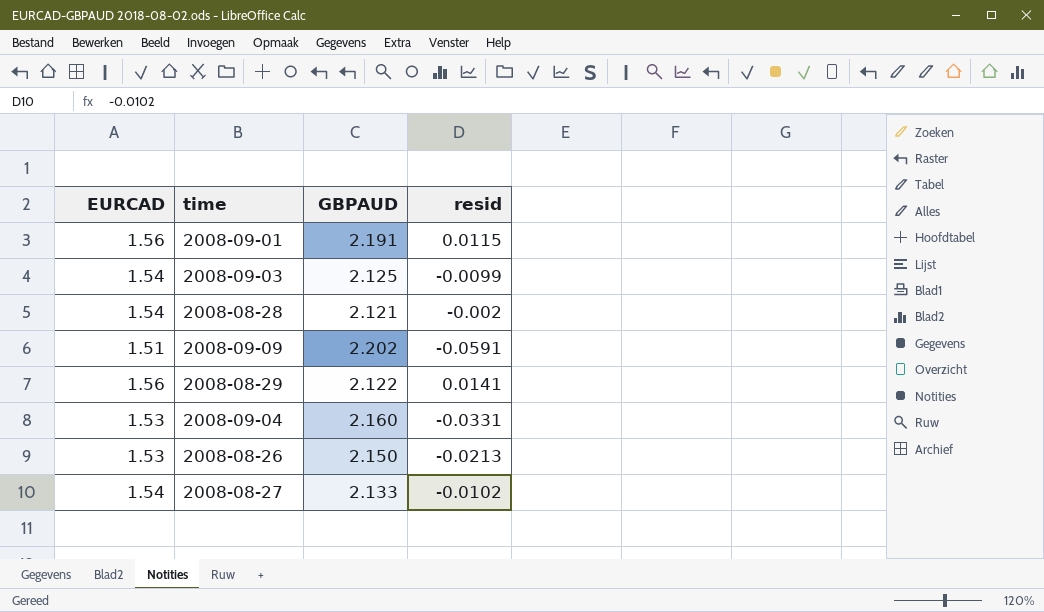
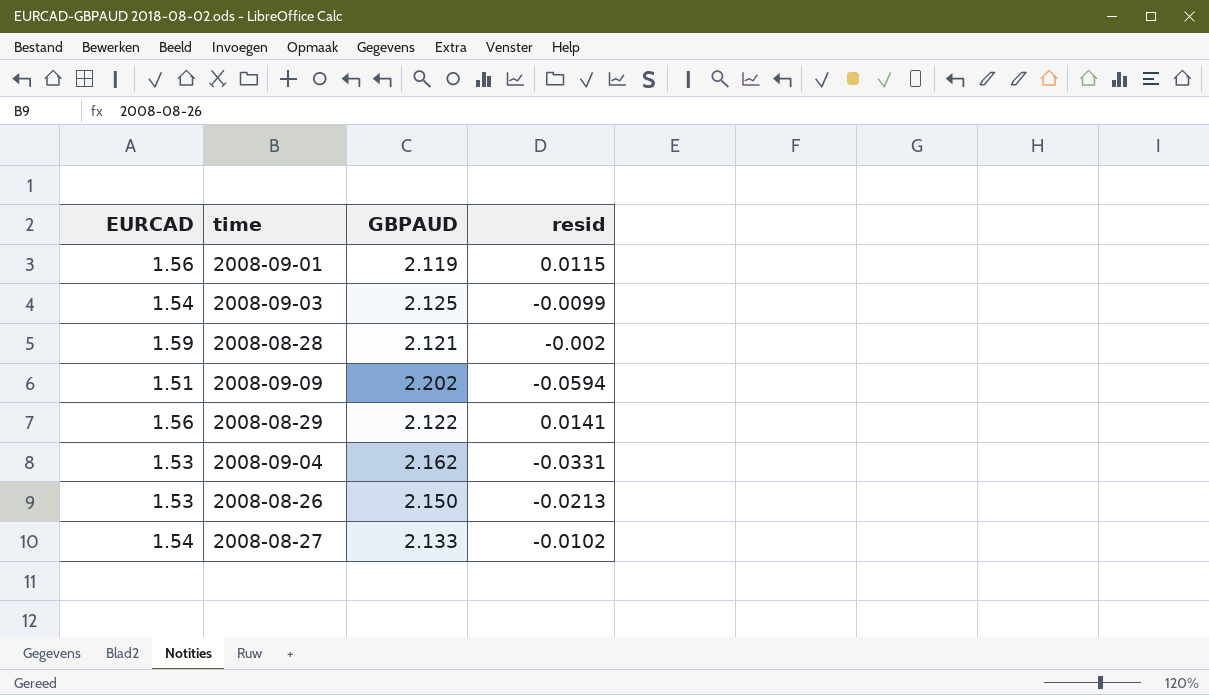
2008-09-01 | GBPAUD: 2.191 -> 2.119
2008-08-28 | EURCAD: 1.54 -> 1.59
2008-09-09 | resid: -0.0591 -> -0.0594
2008-09-04 | GBPAUD: 2.160 -> 2.162

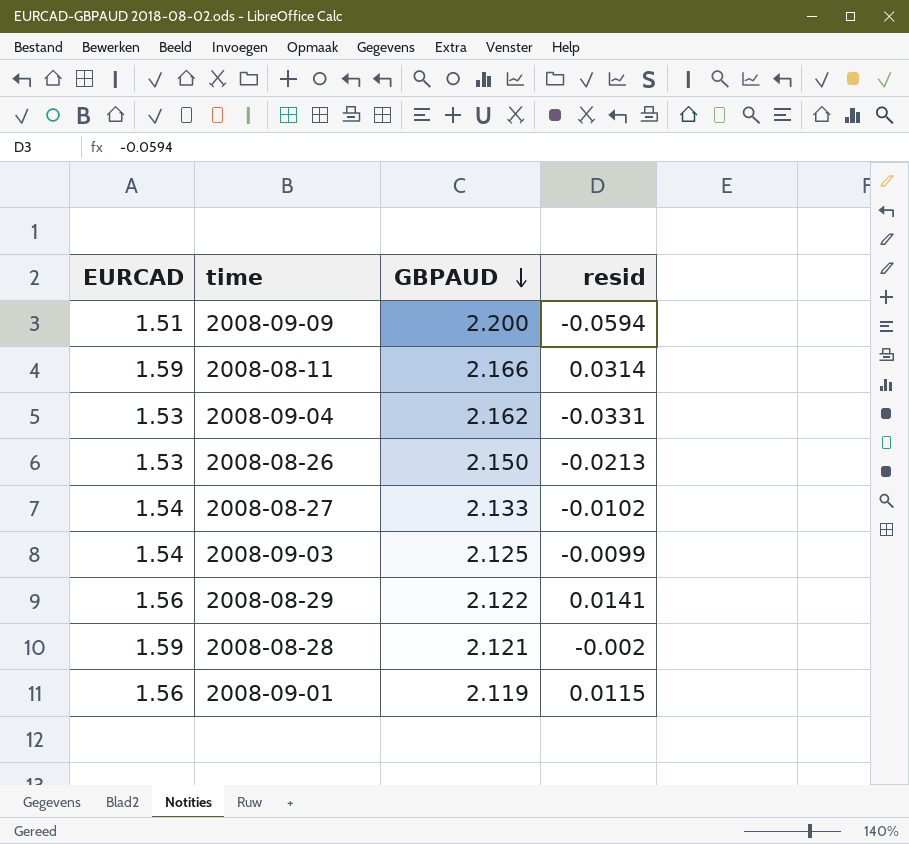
row order: none -> GBPAUD descending
2008-09-09 | GBPAUD: 2.202 -> 2.200
row 2008-08-11: none -> 1.59 | 2.166 | 0.0314

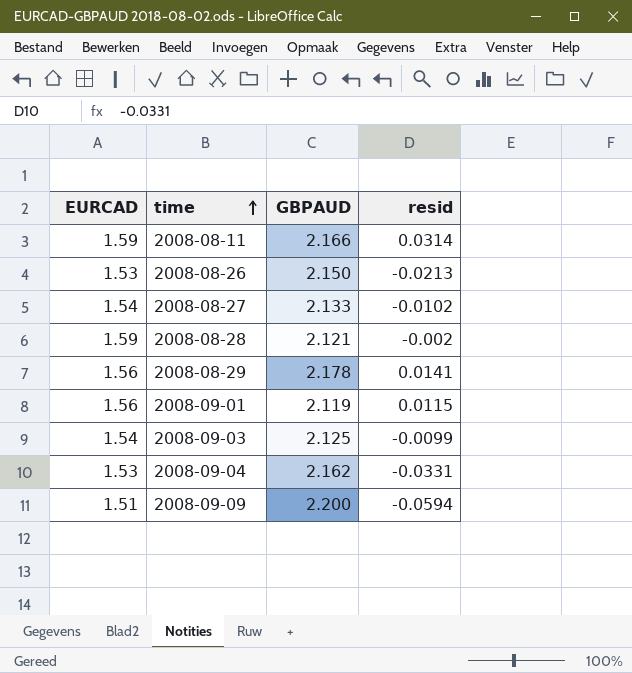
row order: GBPAUD descending -> time ascending
2008-08-29 | GBPAUD: 2.122 -> 2.178

